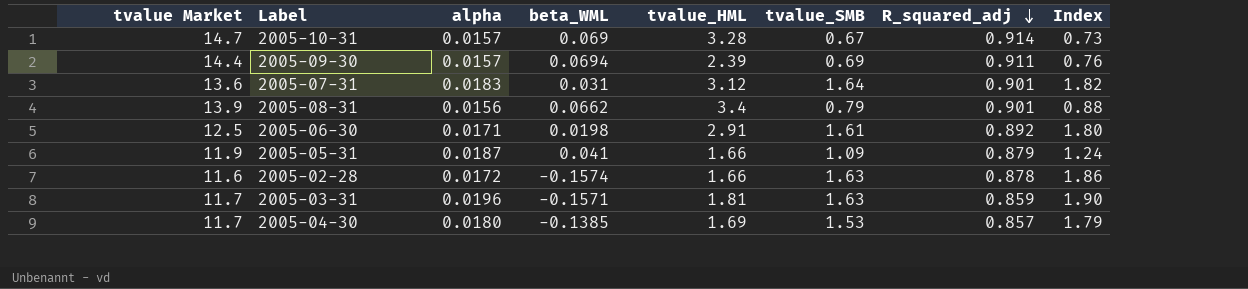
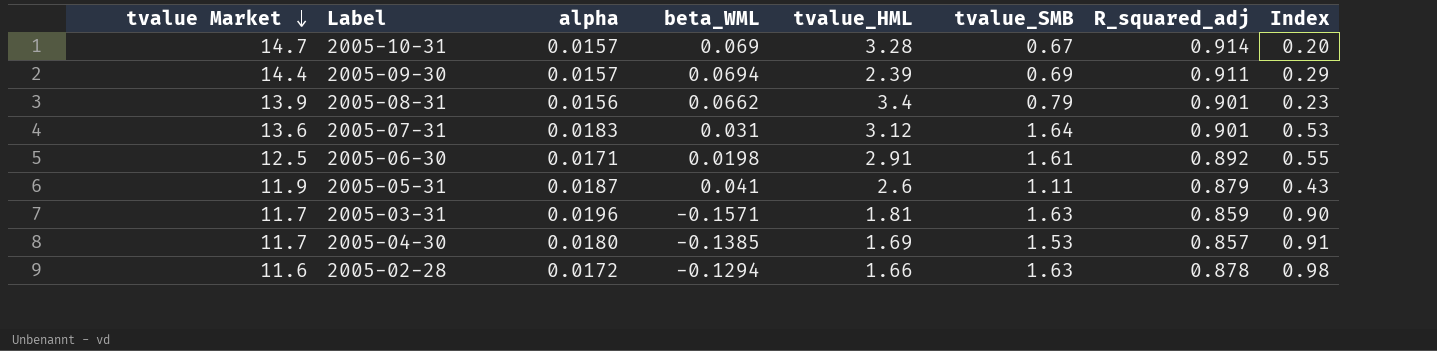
row order: R_squared_adj descending -> tvalue Market descending
column Index | formula: [tvalue_SMB] / [R_squared_adj] -> [tvalue_SMB] / [tvalue_HML]
2005-05-31 | tvalue_HML: 1.66 -> 2.6
2005-05-31 | tvalue_SMB: 1.09 -> 1.11
2005-02-28 | beta_WML: -0.1574 -> -0.1294

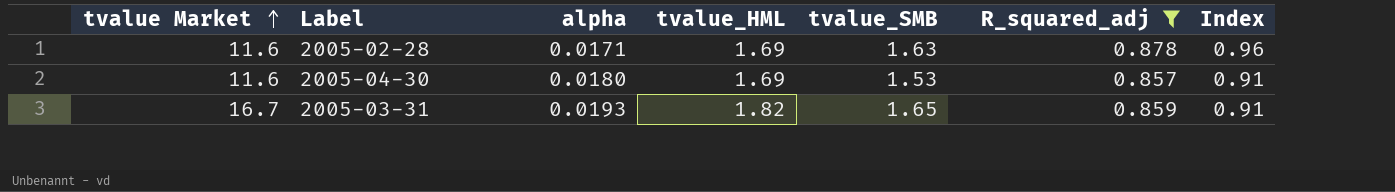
filter: none -> R_squared_adj <= 0.878
row order: tvalue Market descending -> tvalue Market ascending
column beta_WML | position: 4 -> none
2005-02-28 | alpha: 0.0172 -> 0.0171
2005-02-28 | tvalue_HML: 1.66 -> 1.69
2005-02-28 | Index: 0.98 -> 0.96
2005-04-30 | tvalue Market: 11.7 -> 11.6
2005-03-31 | tvalue Market: 11.7 -> 16.7
2005-03-31 | alpha: 0.0196 -> 0.0193
2005-03-31 | tvalue_HML: 1.81 -> 1.82
2005-03-31 | tvalue_SMB: 1.63 -> 1.65
2005-03-31 | Index: 0.90 -> 0.91

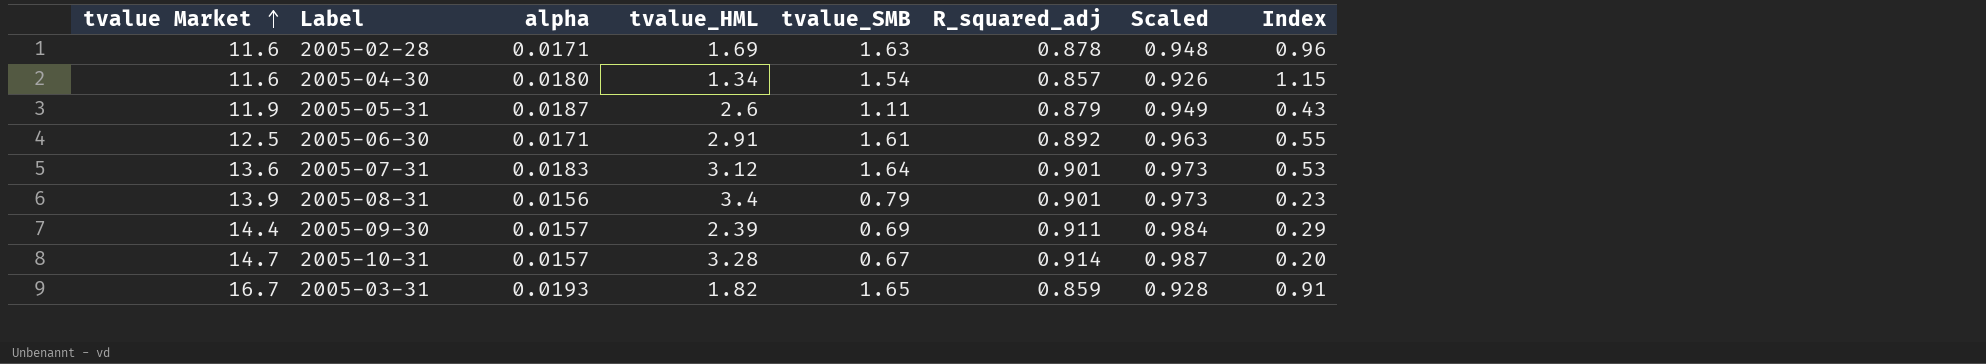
filter: R_squared_adj <= 0.878 -> none
column Scaled | formula: none -> [R_squared_adj] * 1.08
2005-04-30 | tvalue_HML: 1.69 -> 1.34
2005-04-30 | tvalue_SMB: 1.53 -> 1.54
2005-04-30 | Index: 0.91 -> 1.15

